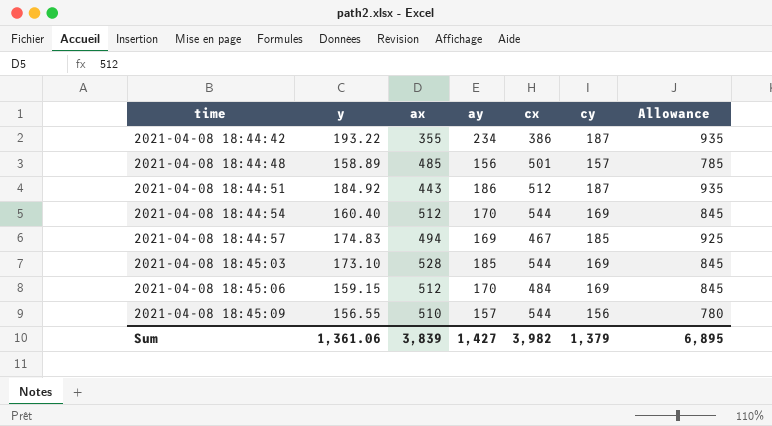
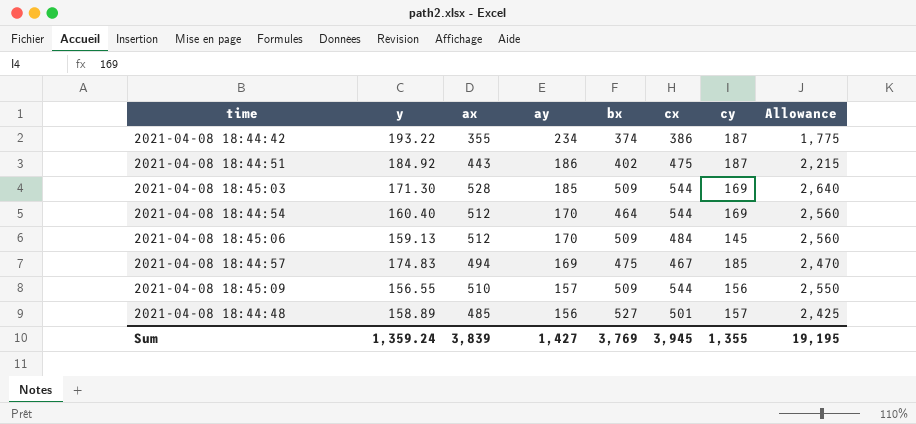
row order: time ascending -> ay descending
column bx | position: none -> 5
column Allowance | formula: [cy] * 5 -> [ax] * 5
2021-04-08 18:44:51 | cx: 512 -> 475
2021-04-08 18:45:03 | y: 173.10 -> 171.30
2021-04-08 18:45:06 | y: 159.15 -> 159.13
2021-04-08 18:45:06 | cy: 169 -> 145
Sum | y: 1,361.06 -> 1,359.24
Sum | cx: 3,982 -> 3,945
Sum | cy: 1,379 -> 1,355
Sum | Allowance: 6,895 -> 19,195

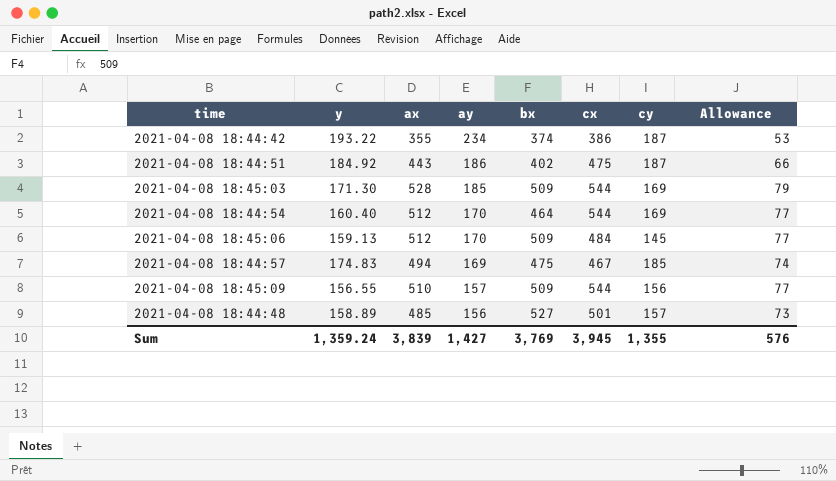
column Allowance | formula: [ax] * 5 -> [ax] * 0.15
Sum | Allowance: 19,195 -> 576

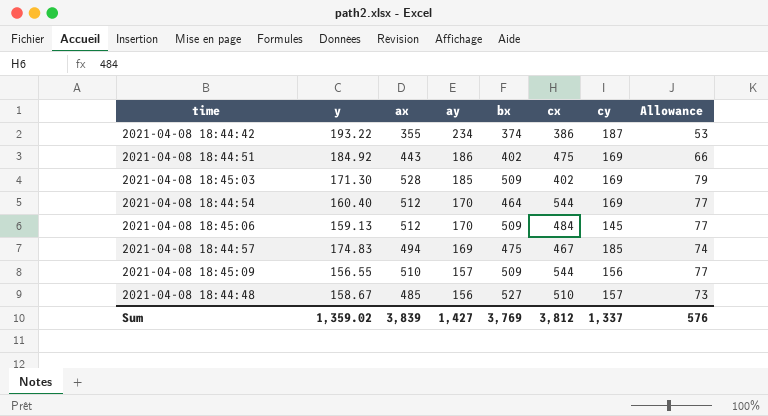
2021-04-08 18:44:51 | cy: 187 -> 169
2021-04-08 18:45:03 | cx: 544 -> 402
2021-04-08 18:44:48 | y: 158.89 -> 158.67
2021-04-08 18:44:48 | cx: 501 -> 510
Sum | y: 1,359.24 -> 1,359.02
Sum | cx: 3,945 -> 3,812
Sum | cy: 1,355 -> 1,337

